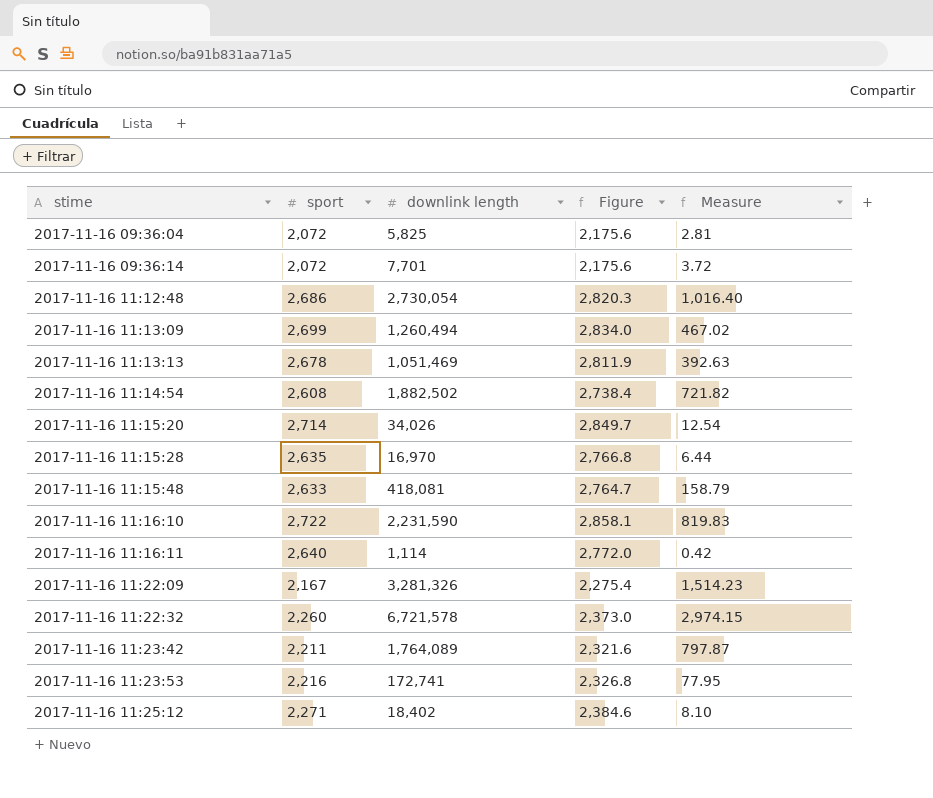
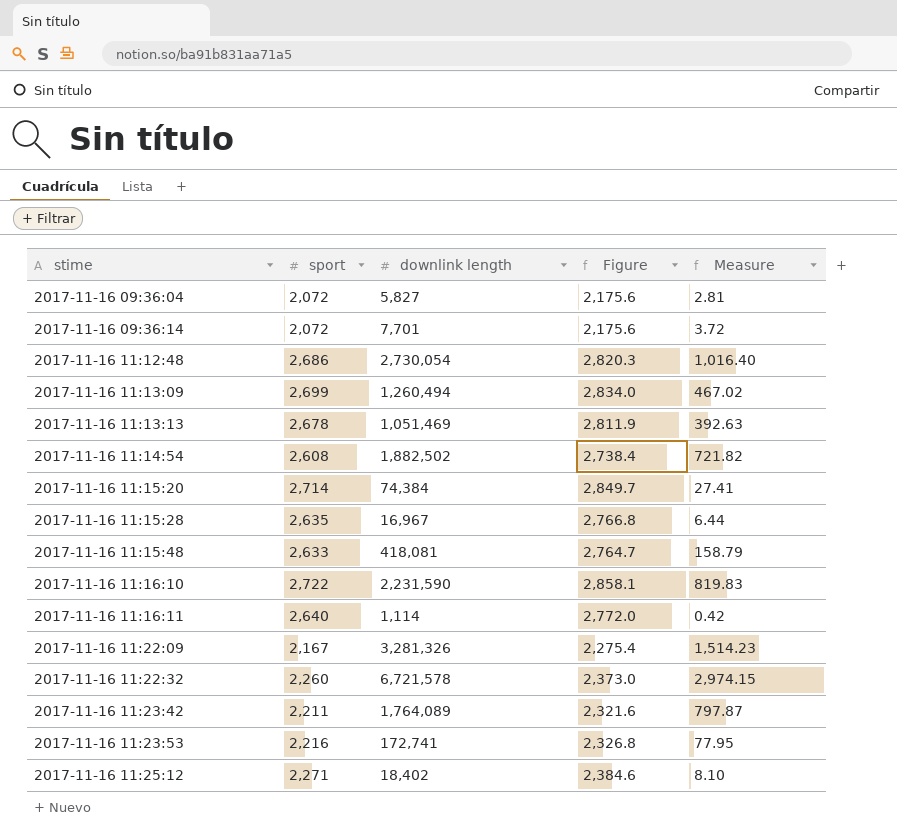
2017-11-16 09:36:04 | downlink length: 5,825 -> 5,827
2017-11-16 11:15:20 | downlink length: 34,026 -> 74,384
2017-11-16 11:15:20 | Measure: 12.54 -> 27.41
2017-11-16 11:15:28 | downlink length: 16,970 -> 16,967

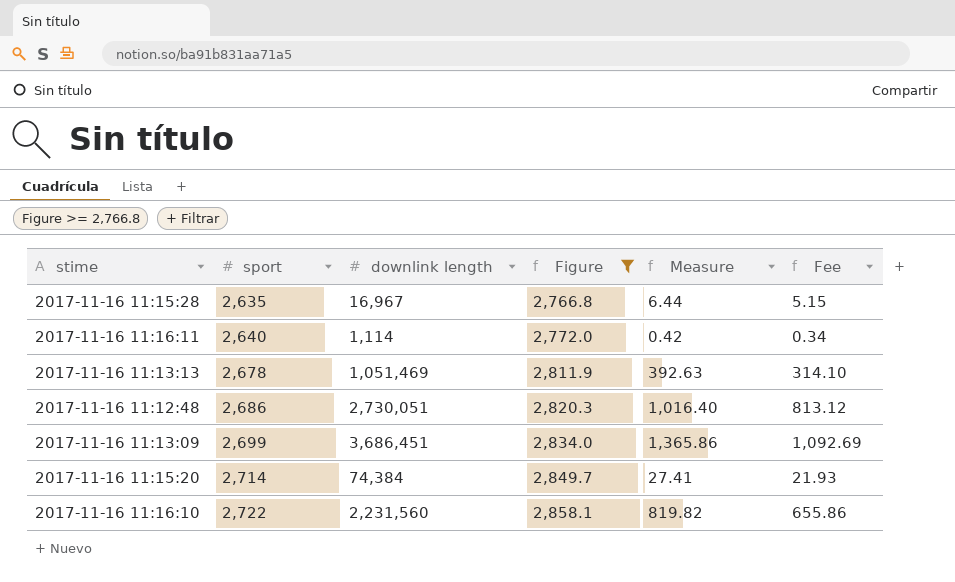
filter: none -> Figure >= 2,766.8
row order: stime ascending -> sport ascending
column Fee | formula: none -> [Measure] * 0.8
2017-11-16 11:12:48 | downlink length: 2,730,054 -> 2,730,051
2017-11-16 11:13:09 | downlink length: 1,260,494 -> 3,686,451
2017-11-16 11:13:09 | Measure: 467.02 -> 1,365.86
2017-11-16 11:16:10 | downlink length: 2,231,590 -> 2,231,560
2017-11-16 11:16:10 | Measure: 819.83 -> 819.82

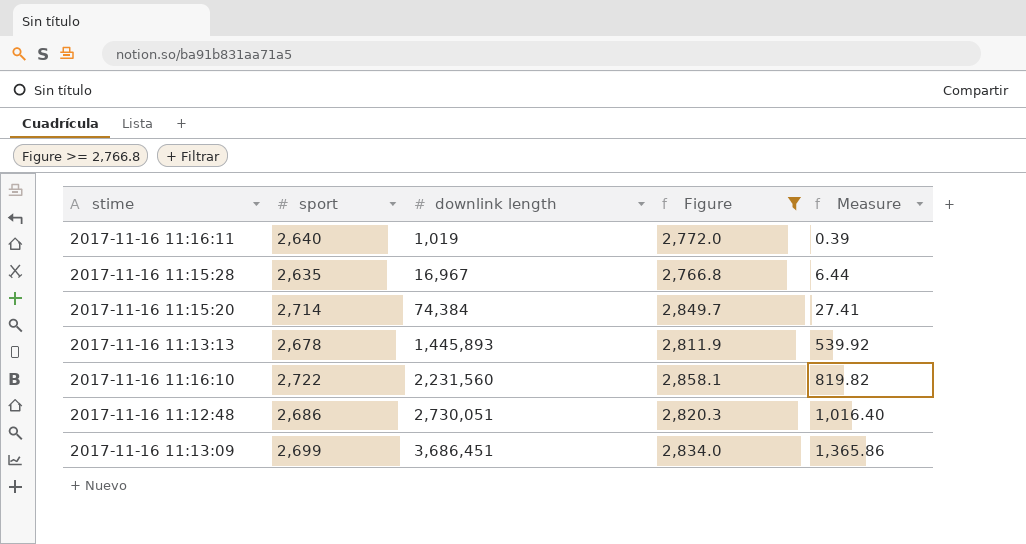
row order: sport ascending -> downlink length ascending
column Fee | formula: [Measure] * 0.8 -> none
2017-11-16 11:16:11 | downlink length: 1,114 -> 1,019
2017-11-16 11:16:11 | Measure: 0.42 -> 0.39
2017-11-16 11:13:13 | downlink length: 1,051,469 -> 1,445,893
2017-11-16 11:13:13 | Measure: 392.63 -> 539.92

